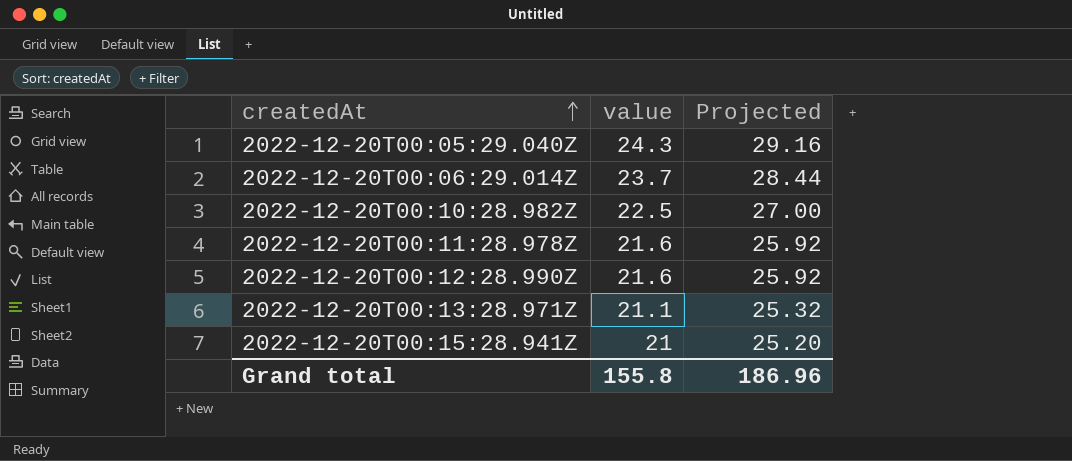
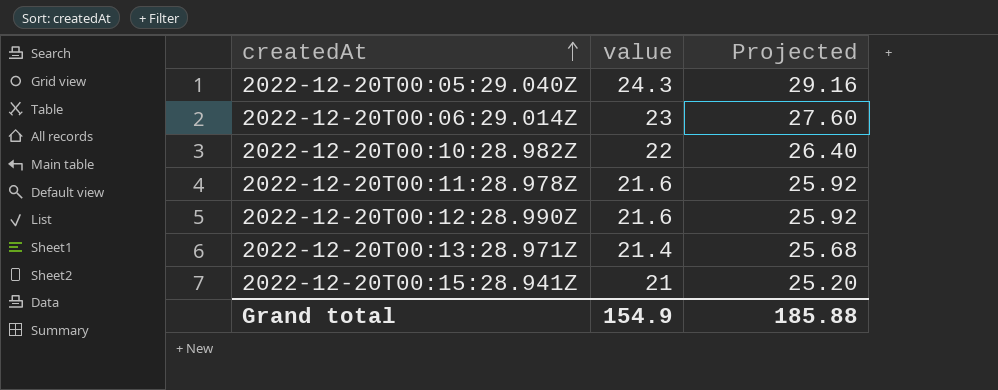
2022-12-20T00:06:29.014Z | value: 23.7 -> 23
2022-12-20T00:06:29.014Z | Projected: 28.44 -> 27.60
2022-12-20T00:10:28.982Z | value: 22.5 -> 22
2022-12-20T00:10:28.982Z | Projected: 27.00 -> 26.40
2022-12-20T00:13:28.971Z | value: 21.1 -> 21.4
2022-12-20T00:13:28.971Z | Projected: 25.32 -> 25.68
Grand total | value: 155.8 -> 154.9
Grand total | Projected: 186.96 -> 185.88

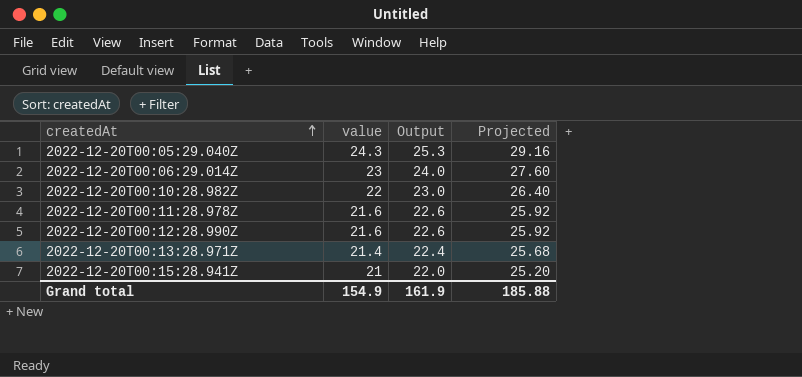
column Output | formula: none -> [value] + 1

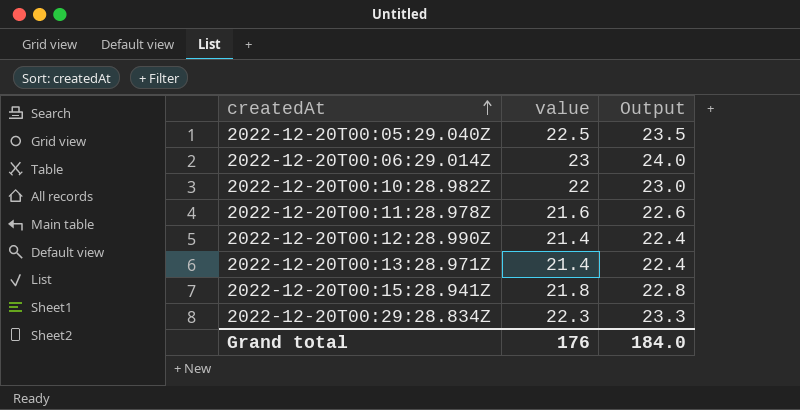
column Projected | formula: [value] * 1.2 -> none
2022-12-20T00:05:29.040Z | value: 24.3 -> 22.5
2022-12-20T00:05:29.040Z | Output: 25.3 -> 23.5
2022-12-20T00:12:28.990Z | value: 21.6 -> 21.4
2022-12-20T00:12:28.990Z | Output: 22.6 -> 22.4
2022-12-20T00:15:28.941Z | value: 21 -> 21.8
2022-12-20T00:15:28.941Z | Output: 22.0 -> 22.8
row 2022-12-20T00:29:28.834Z: none -> 22.3 | 23.3
Grand total | value: 154.9 -> 176
Grand total | Output: 161.9 -> 184.0

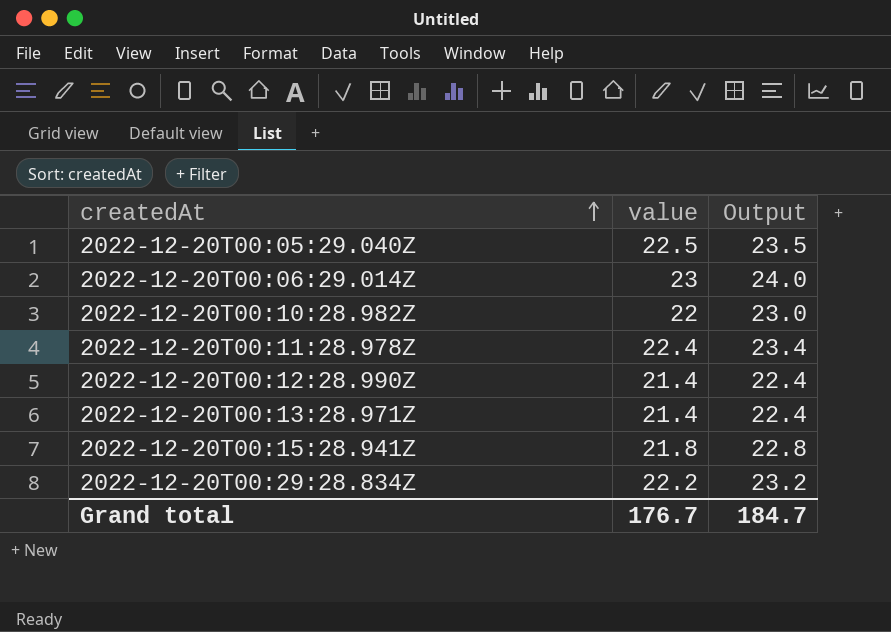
2022-12-20T00:11:28.978Z | value: 21.6 -> 22.4
2022-12-20T00:11:28.978Z | Output: 22.6 -> 23.4
2022-12-20T00:29:28.834Z | value: 22.3 -> 22.2
2022-12-20T00:29:28.834Z | Output: 23.3 -> 23.2
Grand total | value: 176 -> 176.7
Grand total | Output: 184.0 -> 184.7

